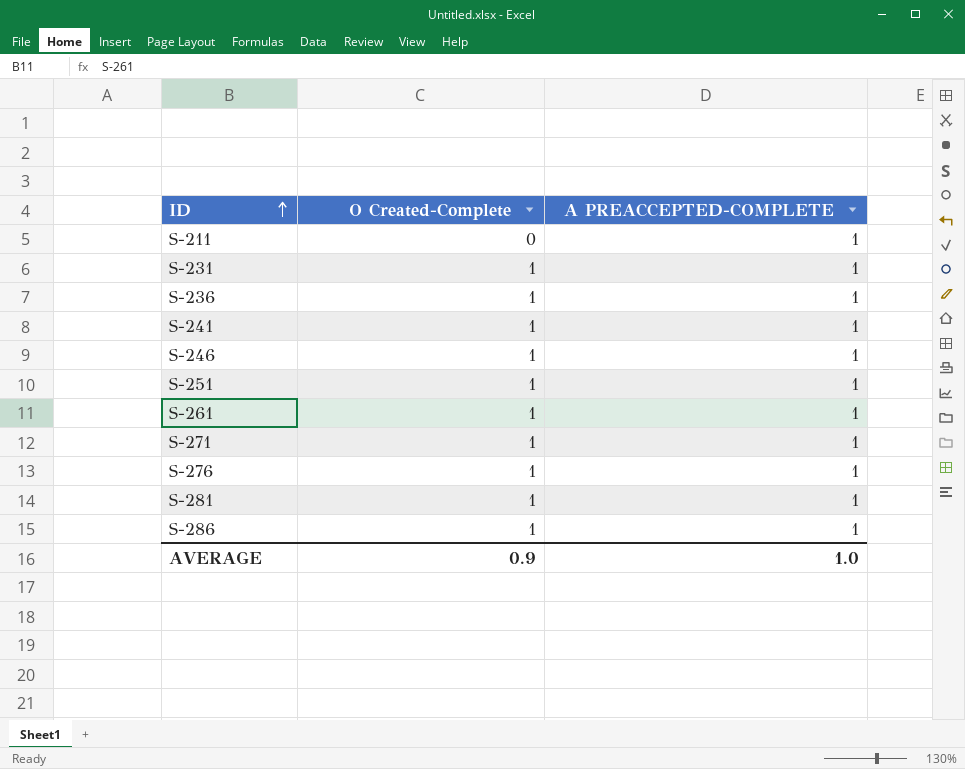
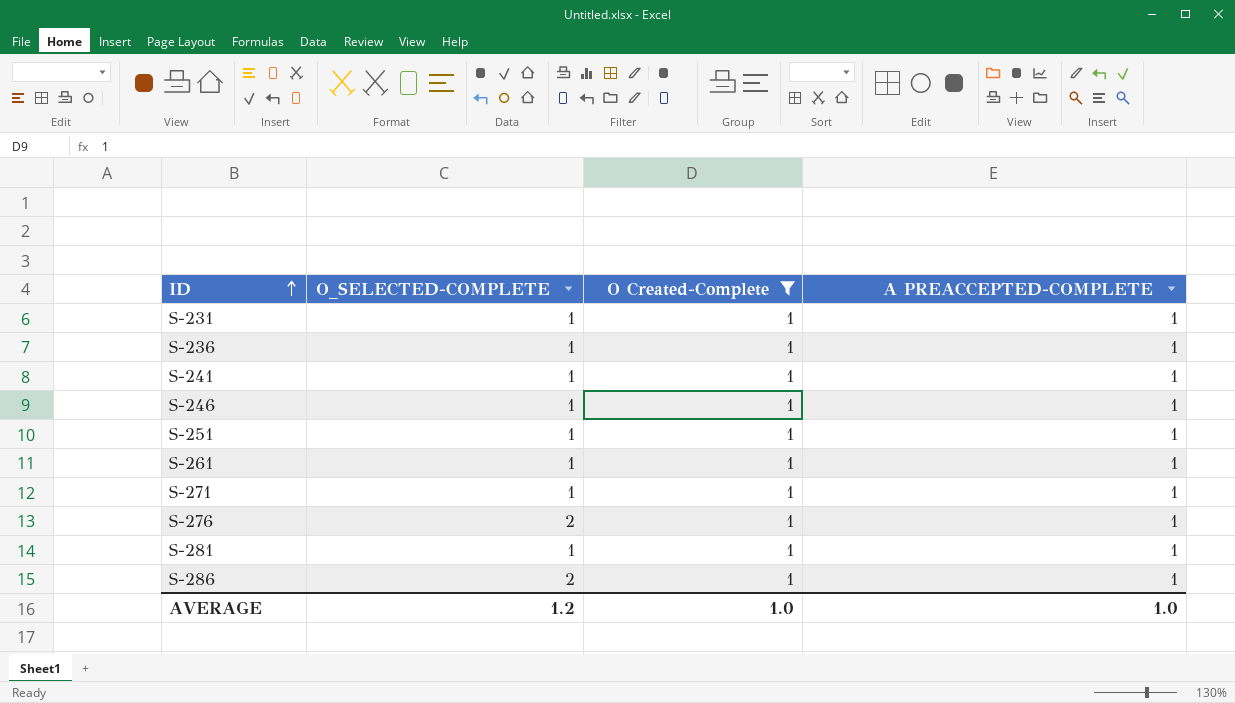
filter: none -> O Created-Complete = 1
column O_SELECTED-COMPLETE | position: none -> 2
AVERAGE | O Created-Complete: 0.9 -> 1.0

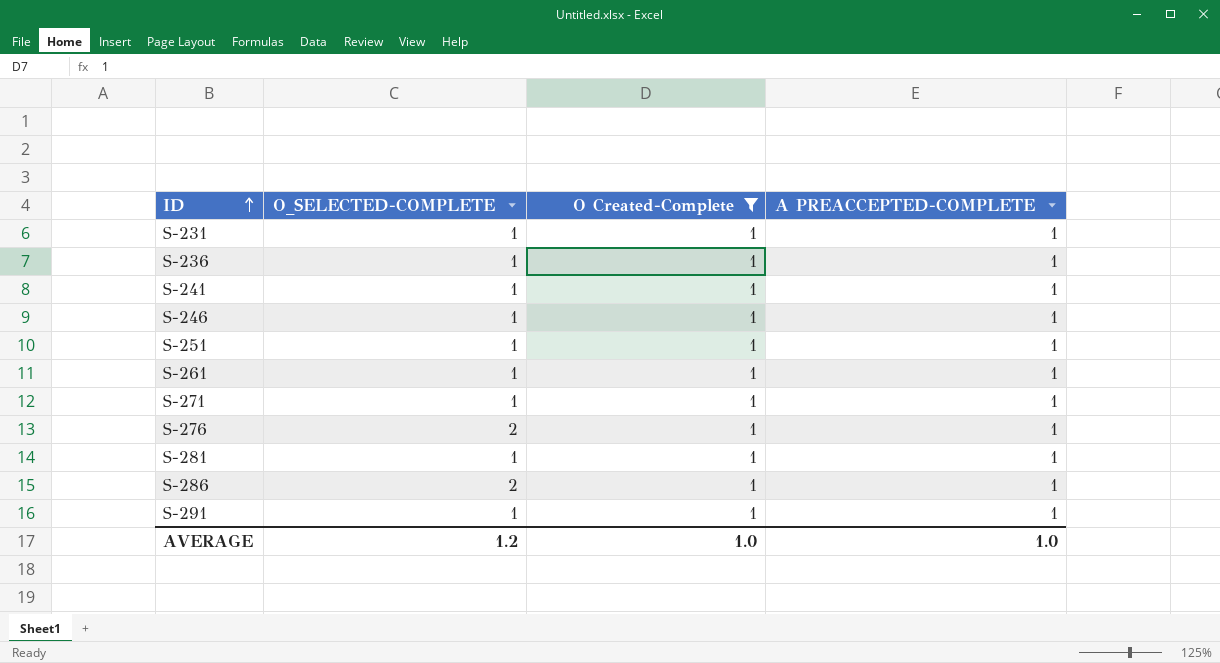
row S-291: none -> 1 | 1 | 1

